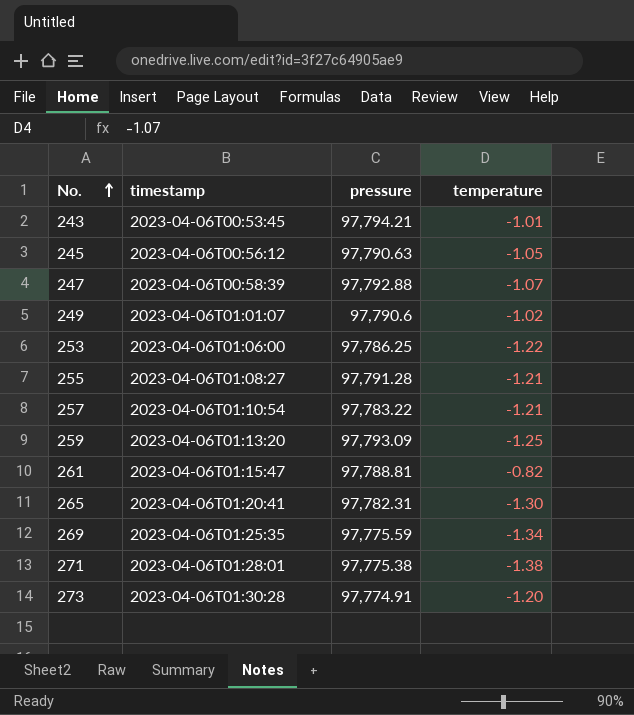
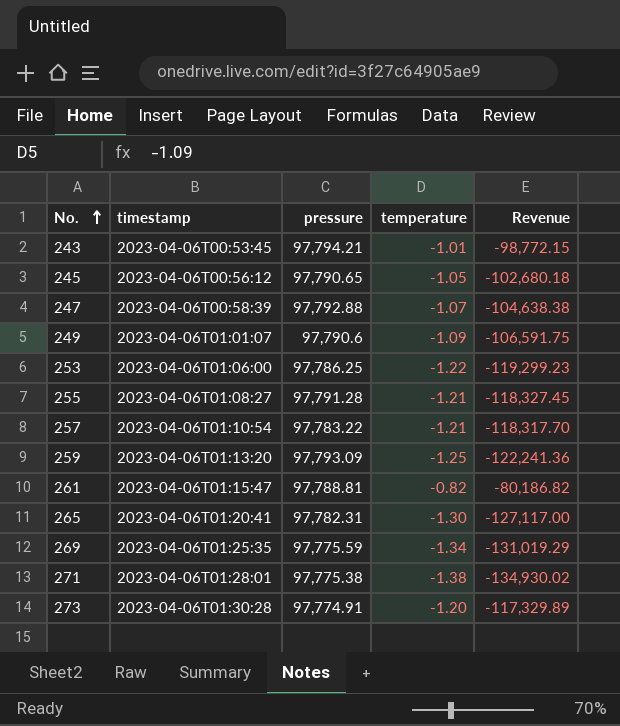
column Revenue | formula: none -> [pressure] * [temperature]
245 | pressure: 97,790.63 -> 97,790.65
249 | temperature: -1.02 -> -1.09

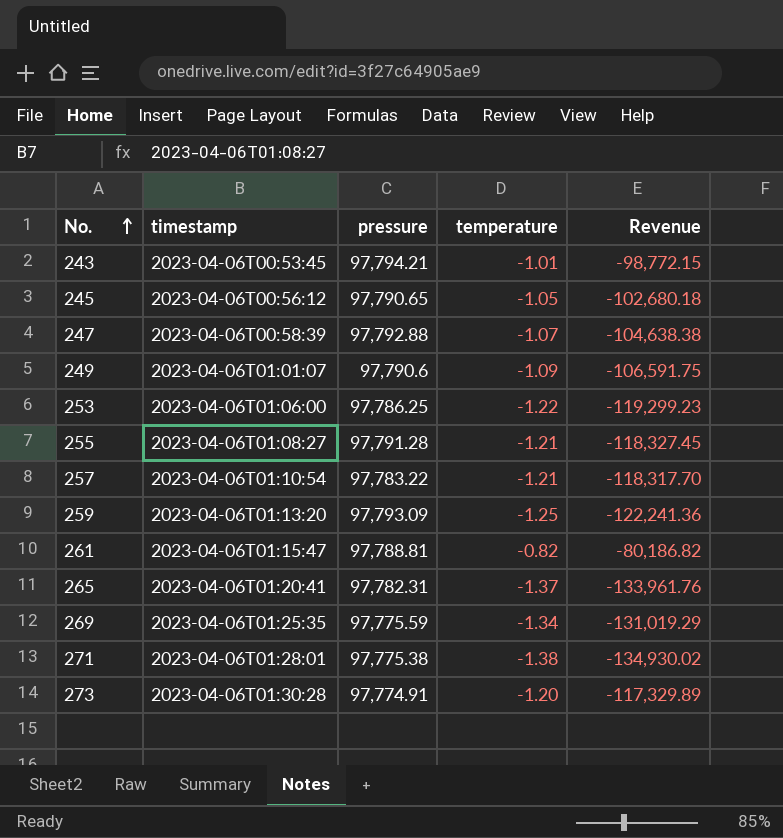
265 | temperature: -1.30 -> -1.37
265 | Revenue: -127,117.00 -> -133,961.76

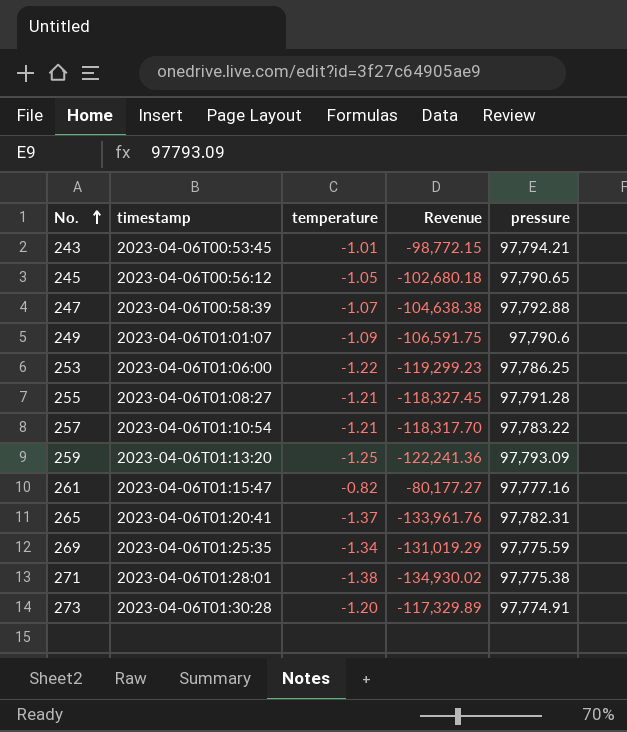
column pressure | position: 3 -> 5
261 | Revenue: -80,186.82 -> -80,177.27
261 | pressure: 97,788.81 -> 97,777.16

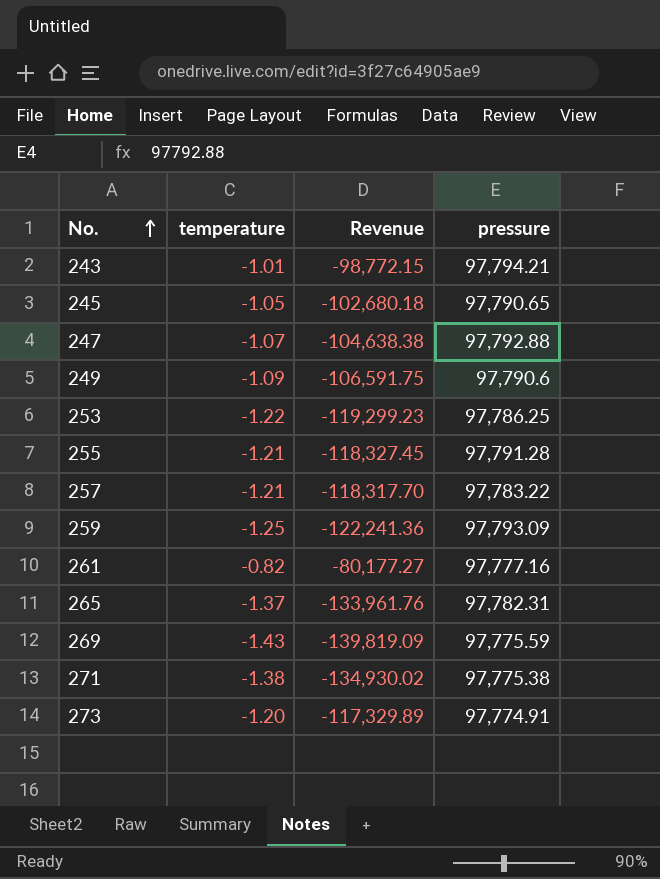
column timestamp | position: 2 -> none
269 | temperature: -1.34 -> -1.43
269 | Revenue: -131,019.29 -> -139,819.09

